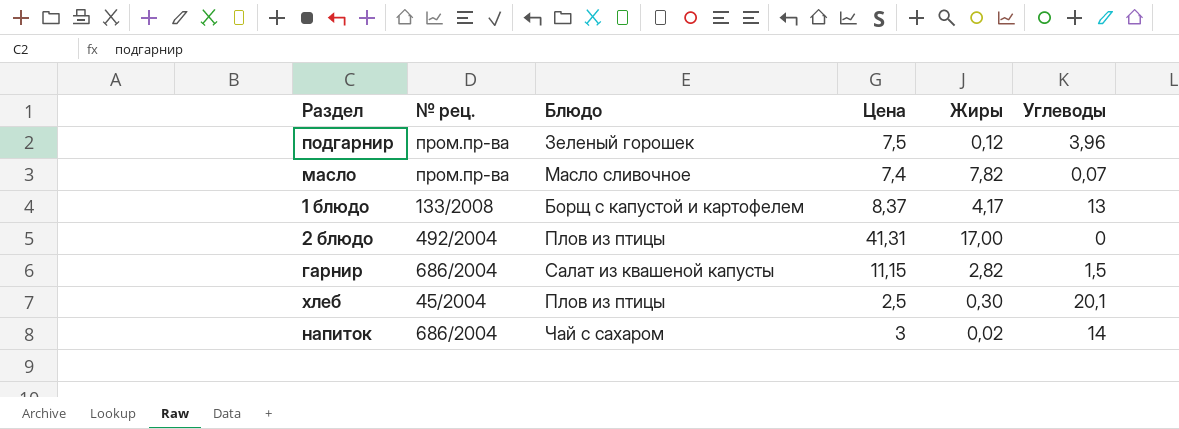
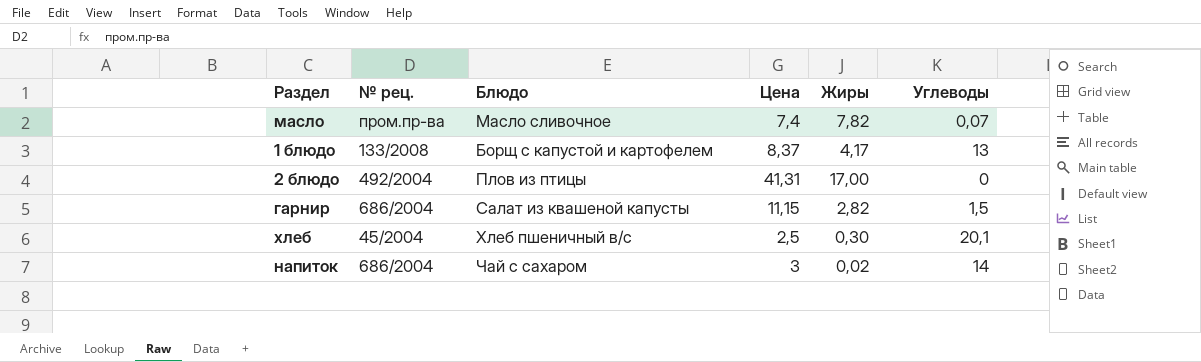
row подгарнир: пром.пр-ва | Зеленый горошек | 7,5 | 0,12 | 3,96 -> none
хлеб | Блюдо: Плов из птицы -> Хлеб пшеничный в/с

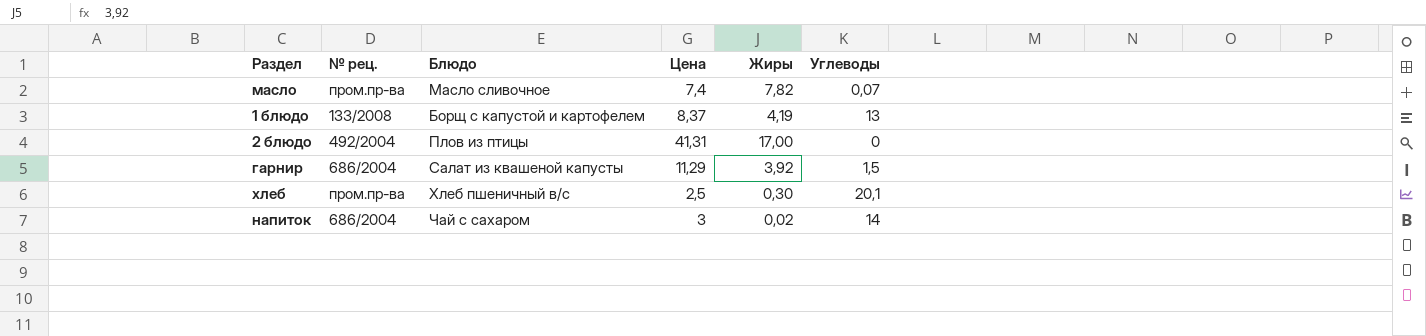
1 блюдо | Жиры: 4,17 -> 4,19
гарнир | Цена: 11,15 -> 11,29
гарнир | Жиры: 2,82 -> 3,92
хлеб | № рец.: 45/2004 -> пром.пр-ва

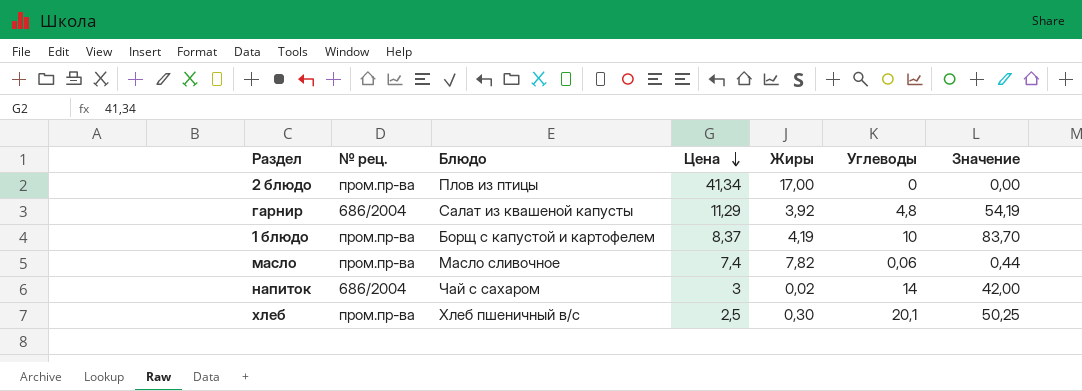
row order: none -> Цена descending
column Значение | formula: none -> [Цена] * [Углеводы]
2 блюдо | № рец.: 492/2004 -> пром.пр-ва
2 блюдо | Цена: 41,31 -> 41,34
гарнир | Углеводы: 1,5 -> 4,8
1 блюдо | № рец.: 133/2008 -> пром.пр-ва
1 блюдо | Углеводы: 13 -> 10
масло | Углеводы: 0,07 -> 0,06

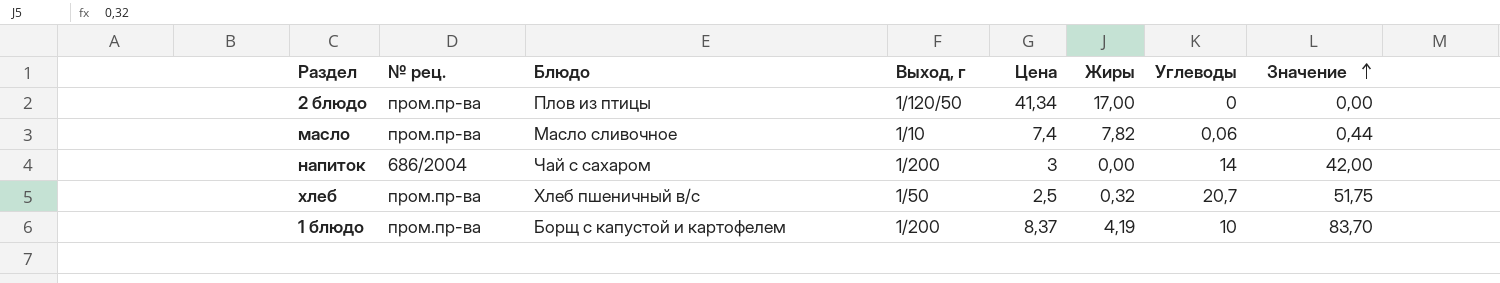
row order: Цена descending -> Значение ascending
column Выход, г | position: none -> 4
row гарнир: 686/2004 | Салат из квашеной капусты | 11,29 | 3,92 | 4,8 | 54,19 -> none
напиток | Жиры: 0,02 -> 0,00
хлеб | Жиры: 0,30 -> 0,32
хлеб | Углеводы: 20,1 -> 20,7
хлеб | Значение: 50,25 -> 51,75

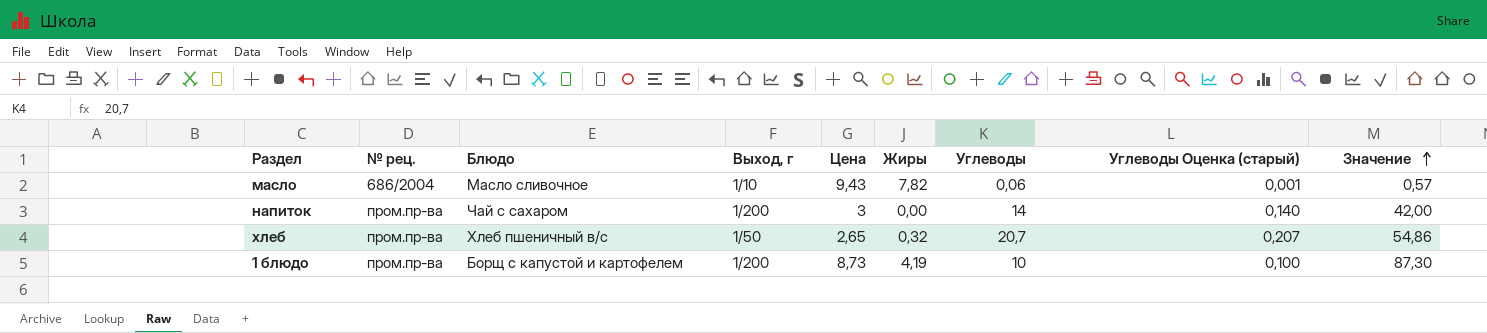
column Углеводы Оценка (старый) | formula: none -> [Углеводы] * 0,01
row 2 блюдо: пром.пр-ва | Плов из птицы | 1/120/50 | 41,34 | 17,00 | 0 | 0,00 -> none
масло | № рец.: пром.пр-ва -> 686/2004
масло | Цена: 7,4 -> 9,43
масло | Значение: 0,44 -> 0,57
напиток | № рец.: 686/2004 -> пром.пр-ва
хлеб | Цена: 2,5 -> 2,65
хлеб | Значение: 51,75 -> 54,86
1 блюдо | Цена: 8,37 -> 8,73
1 блюдо | Значение: 83,70 -> 87,30

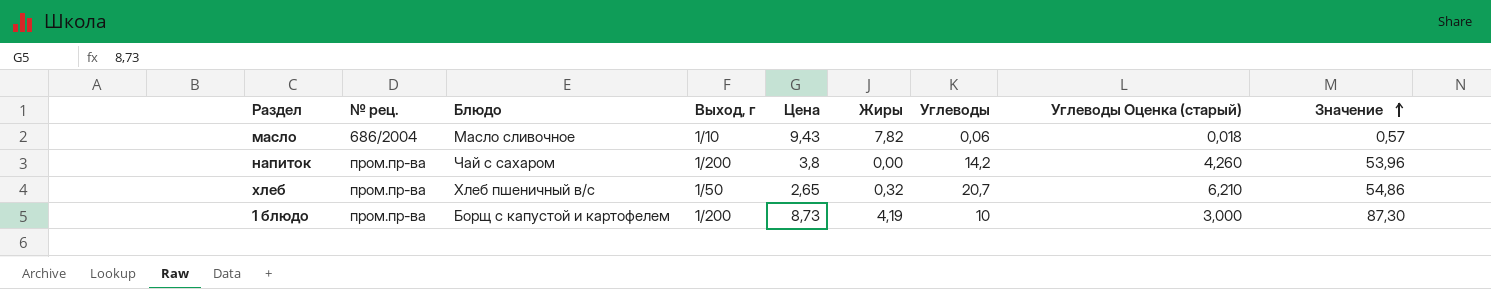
column Углеводы Оценка (старый) | formula: [Углеводы] * 0,01 -> [Углеводы] * 0,3
напиток | Цена: 3 -> 3,8
напиток | Углеводы: 14 -> 14,2
напиток | Значение: 42,00 -> 53,96

